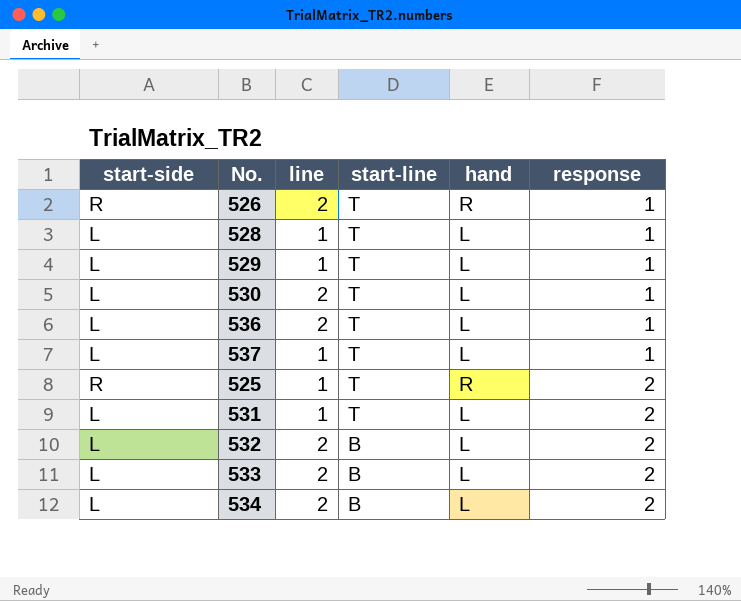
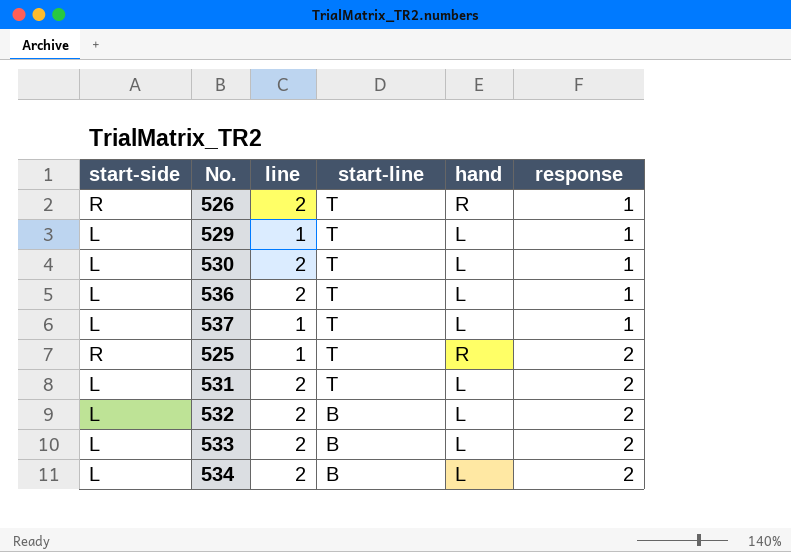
row 528: L | 1 | T | L | 1 -> none
531 | line: 1 -> 2

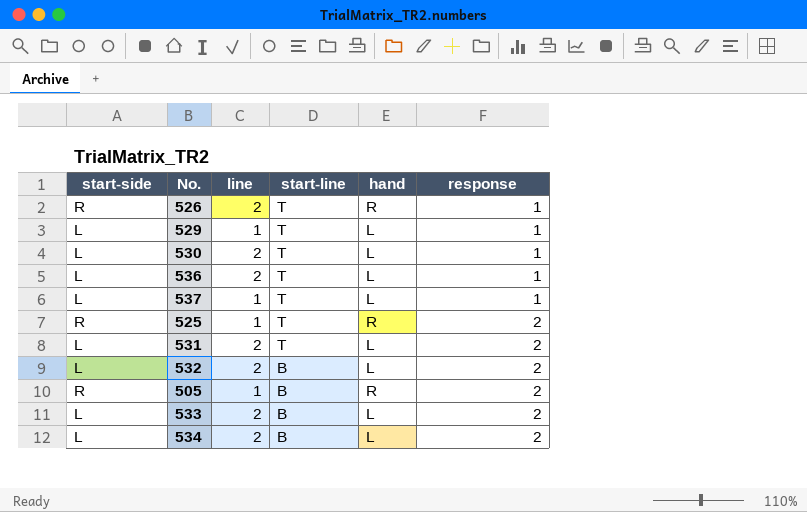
row 505: none -> R | 1 | B | R | 2

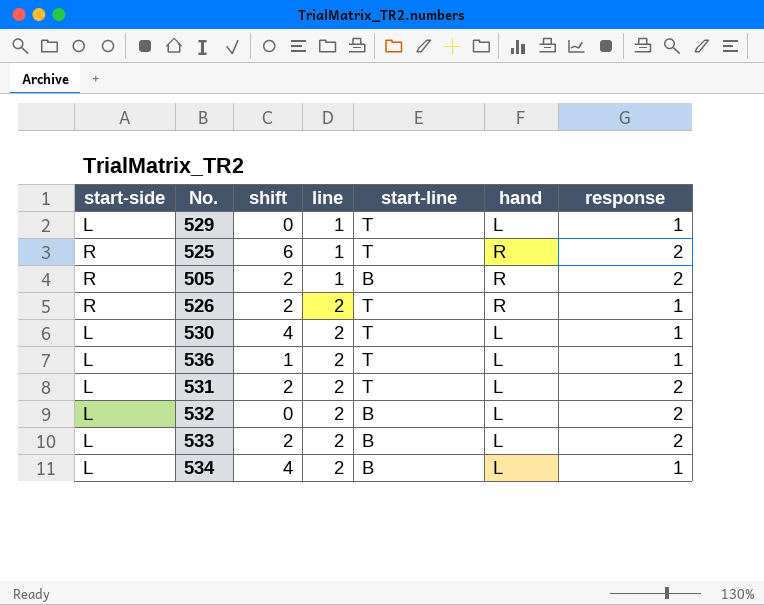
row order: start-line descending -> line ascending
column shift | position: none -> 3
row 537: L | 1 | T | L | 1 -> none
534 | response: 2 -> 1

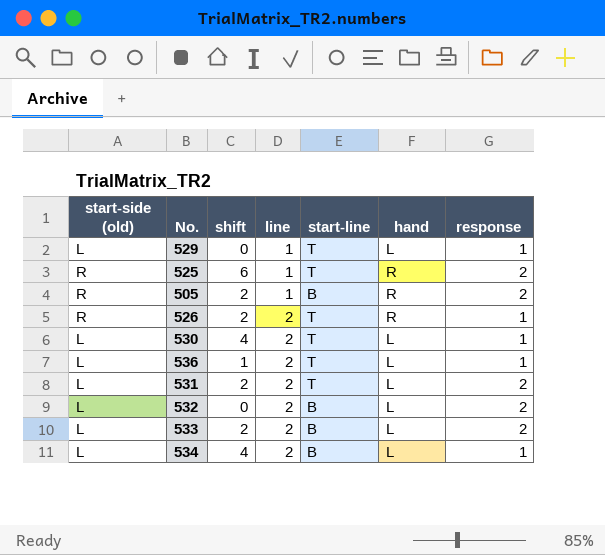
column name: start-side -> start-side (old)

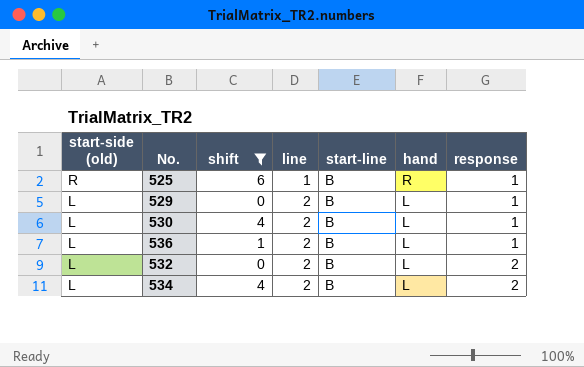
filter: none -> shift != 2
row order: line ascending -> start-side (old) descending
525 | start-line: T -> B
525 | response: 2 -> 1
529 | line: 1 -> 2
529 | start-line: T -> B
530 | start-line: T -> B
536 | start-line: T -> B
534 | response: 1 -> 2

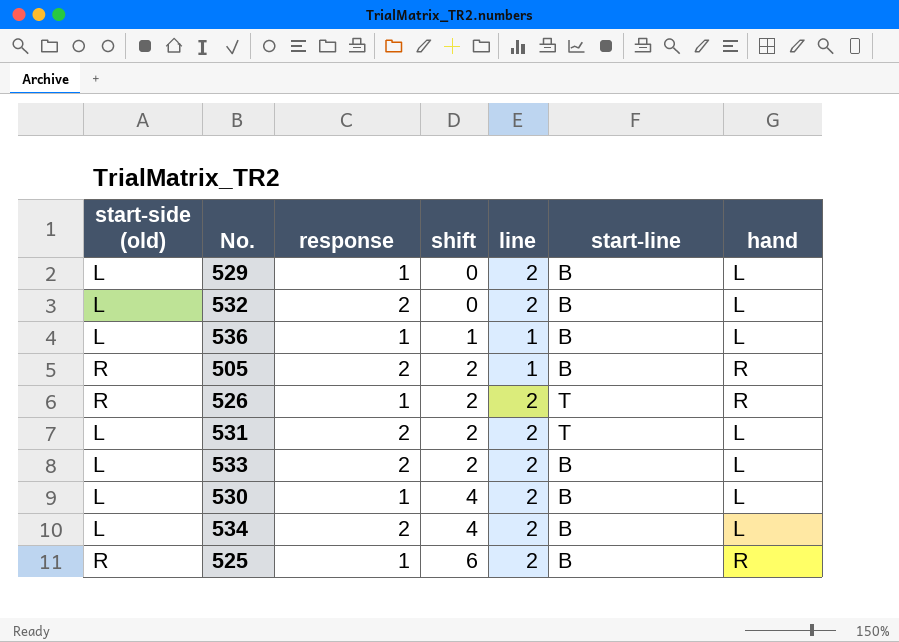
filter: shift != 2 -> none
row order: start-side (old) descending -> shift ascending
column response | position: 7 -> 3
536 | line: 2 -> 1
525 | line: 1 -> 2

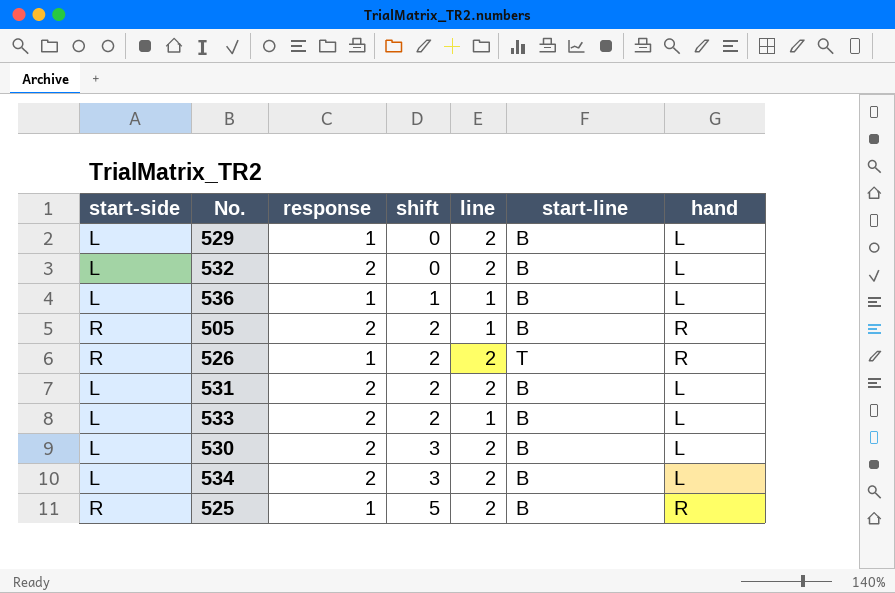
column name: start-side (old) -> start-side
531 | start-line: T -> B
533 | line: 2 -> 1
530 | response: 1 -> 2
530 | shift: 4 -> 3
534 | shift: 4 -> 3
525 | shift: 6 -> 5

